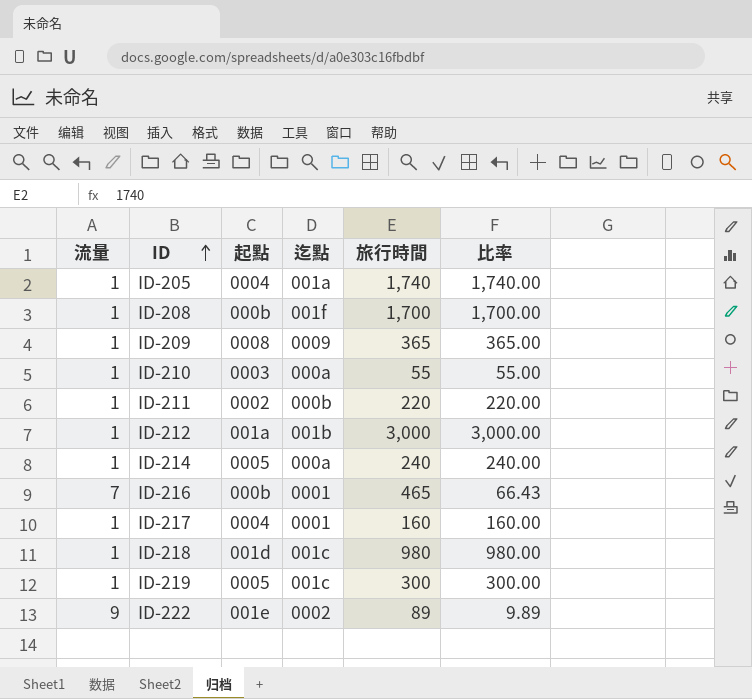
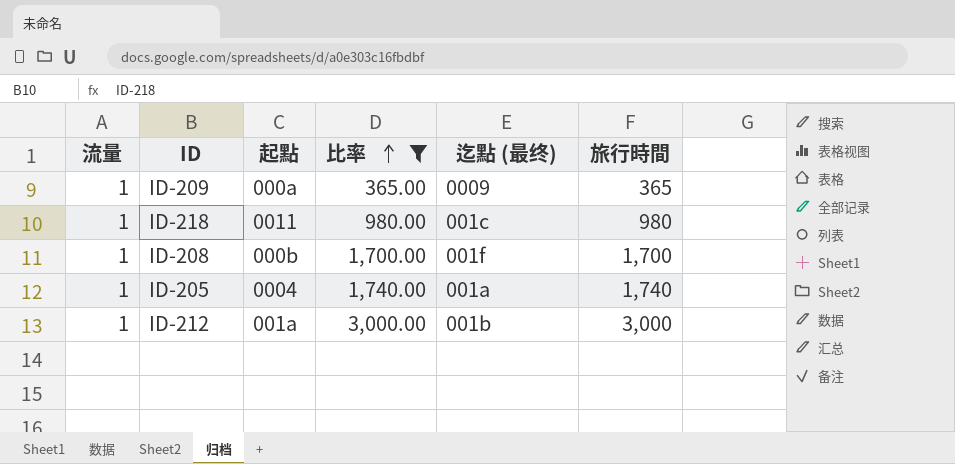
filter: none -> 比率 >= 365.00
row order: ID ascending -> 比率 ascending
column 比率 | position: 6 -> 4
column name: 迄點 -> 迄點 (最终)
ID-209 | 起點: 0008 -> 000a
ID-218 | 起點: 001d -> 0011

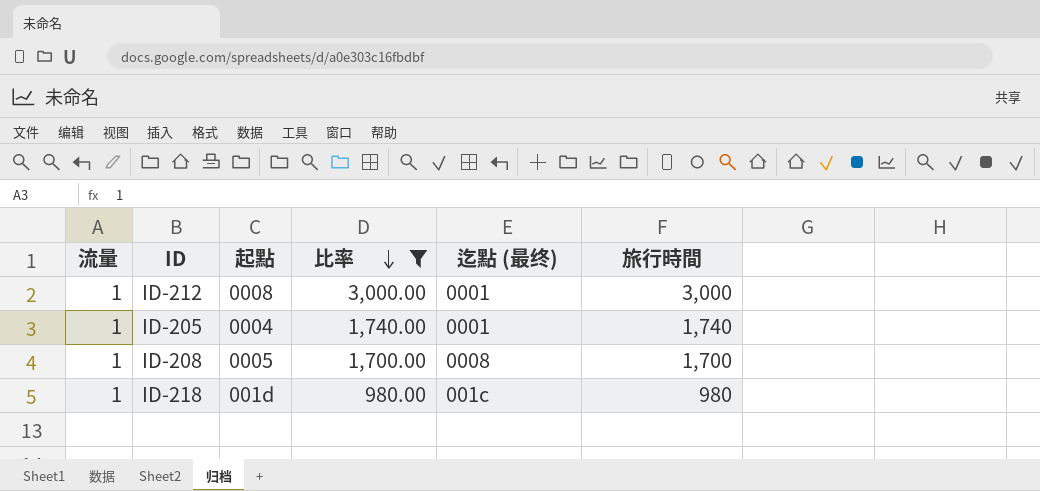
row order: 比率 ascending -> 比率 descending
row ID-209: 1 | 000a | 365.00 | 0009 | 365 -> none
ID-212 | 起點: 001a -> 0008
ID-212 | 迄點 (最终): 001b -> 0001
ID-205 | 迄點 (最终): 001a -> 0001
ID-208 | 起點: 000b -> 0005
ID-208 | 迄點 (最终): 001f -> 0008
ID-218 | 起點: 0011 -> 001d

